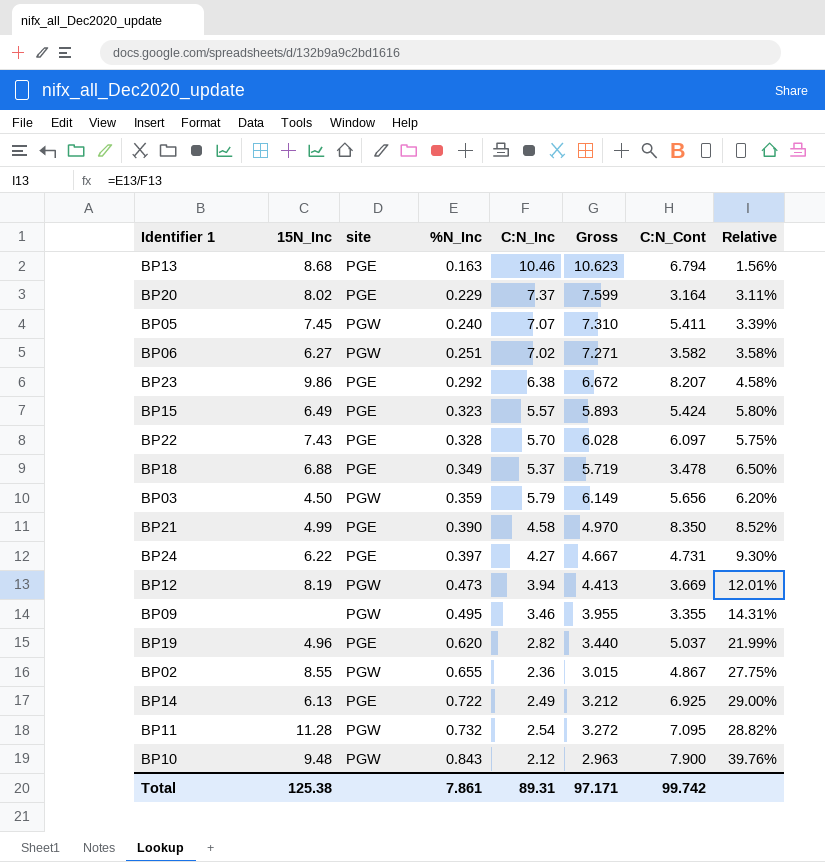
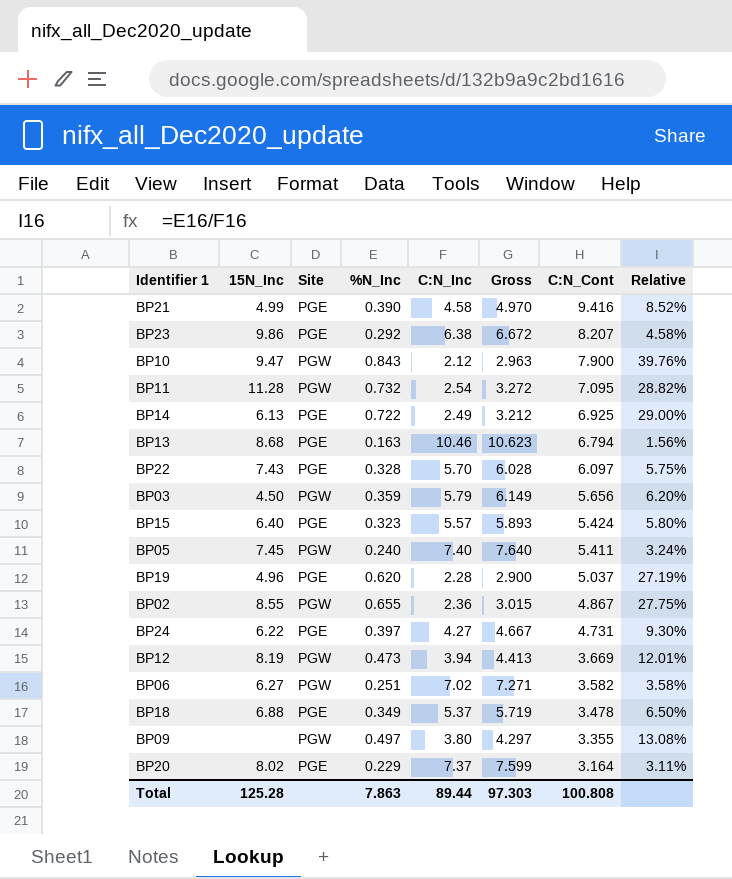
row order: %N_Inc ascending -> C:N_Cont descending
column name: site -> Site
BP21 | C:N_Cont: 8.350 -> 9.416
BP10 | 15N_Inc: 9.48 -> 9.47
BP15 | 15N_Inc: 6.49 -> 6.40
BP05 | C:N_Inc: 7.07 -> 7.40
BP05 | Gross: 7.310 -> 7.640
BP05 | Relative: 3.39% -> 3.24%
BP19 | C:N_Inc: 2.82 -> 2.28
BP19 | Gross: 3.440 -> 2.900
BP19 | Relative: 21.99% -> 27.19%
BP09 | %N_Inc: 0.495 -> 0.497
BP09 | C:N_Inc: 3.46 -> 3.80
BP09 | Gross: 3.955 -> 4.297
BP09 | Relative: 14.31% -> 13.08%
Total | 15N_Inc: 125.38 -> 125.28
Total | %N_Inc: 7.861 -> 7.863
Total | C:N_Inc: 89.31 -> 89.44
Total | Gross: 97.171 -> 97.303
Total | C:N_Cont: 99.742 -> 100.808

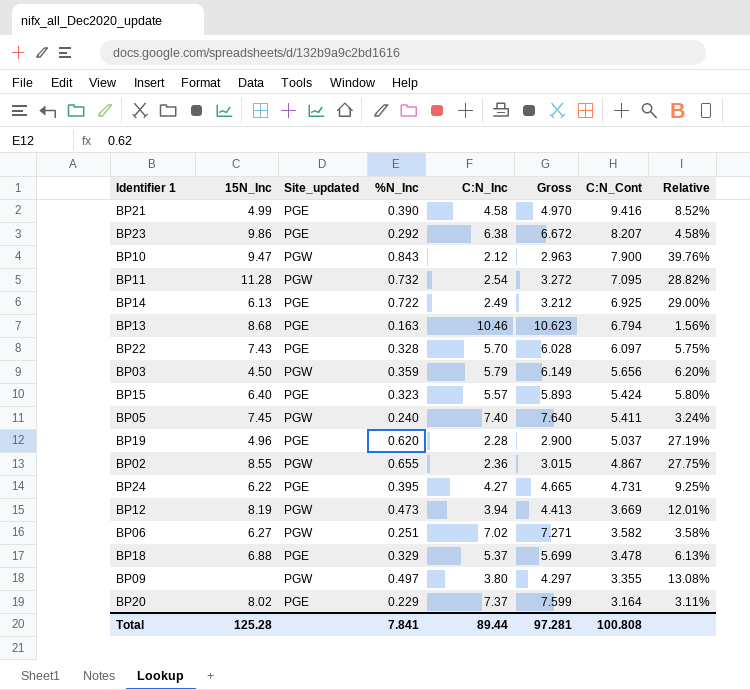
column name: Site -> Site_updated
BP24 | %N_Inc: 0.397 -> 0.395
BP24 | Gross: 4.667 -> 4.665
BP24 | Relative: 9.30% -> 9.25%
BP18 | %N_Inc: 0.349 -> 0.329
BP18 | Gross: 5.719 -> 5.699
BP18 | Relative: 6.50% -> 6.13%
Total | %N_Inc: 7.863 -> 7.841
Total | Gross: 97.303 -> 97.281

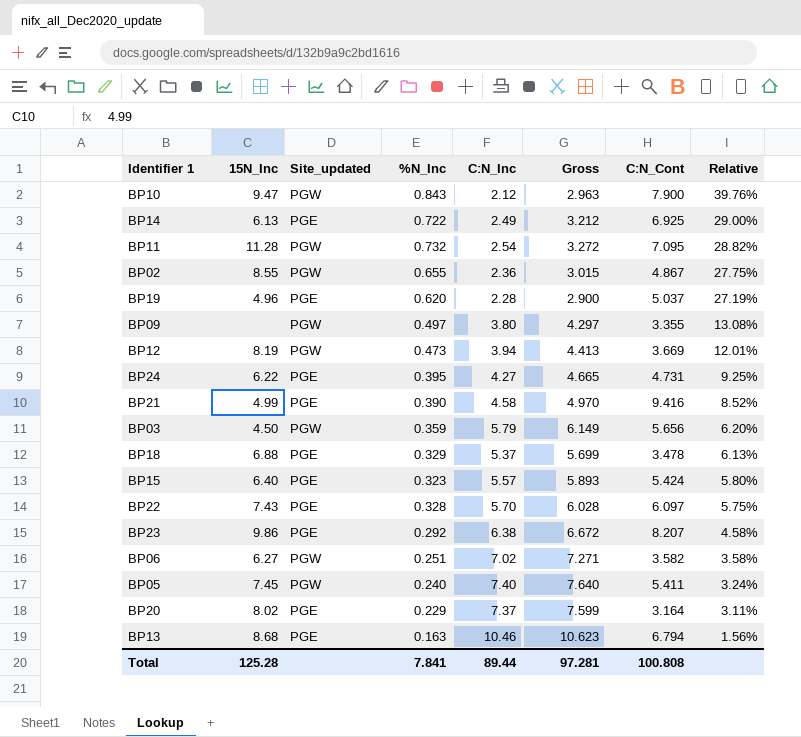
row order: C:N_Cont descending -> Relative descending

